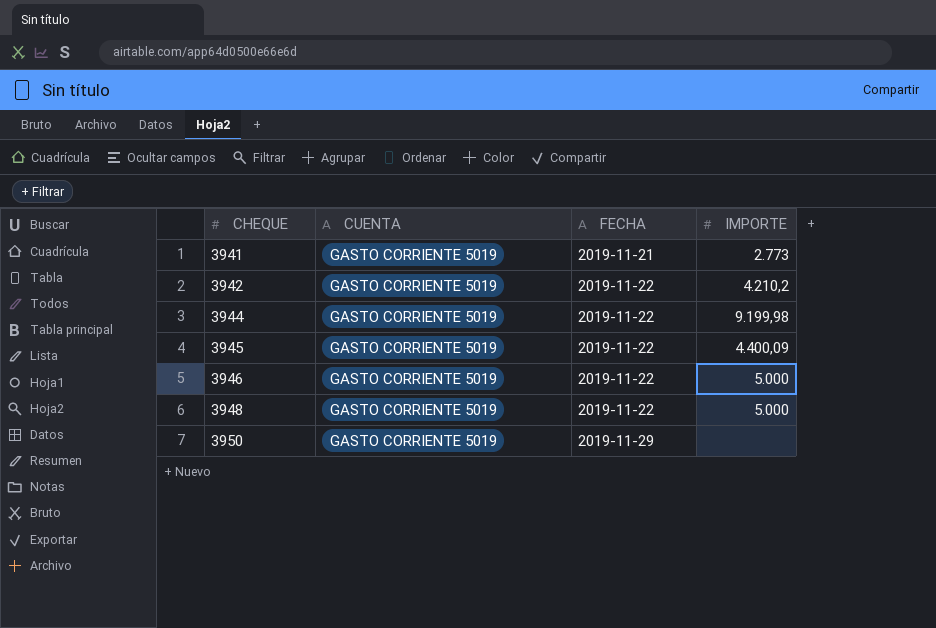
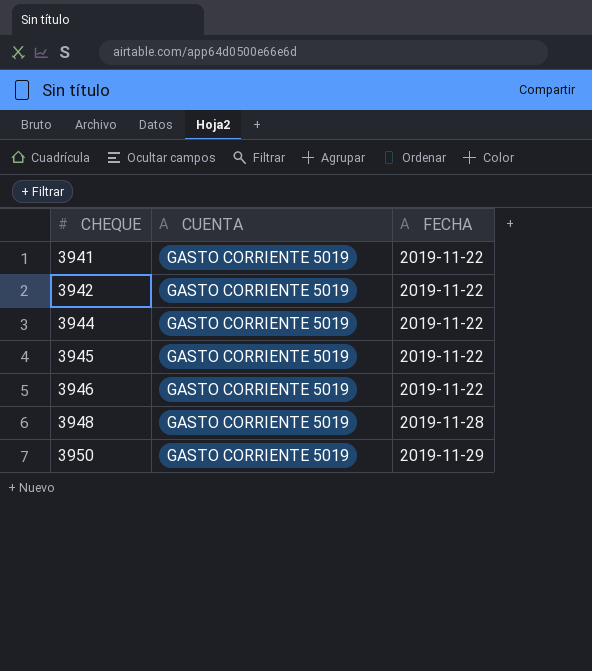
column IMPORTE | position: 4 -> none
3941 | FECHA: 2019-11-21 -> 2019-11-22
3948 | FECHA: 2019-11-22 -> 2019-11-28

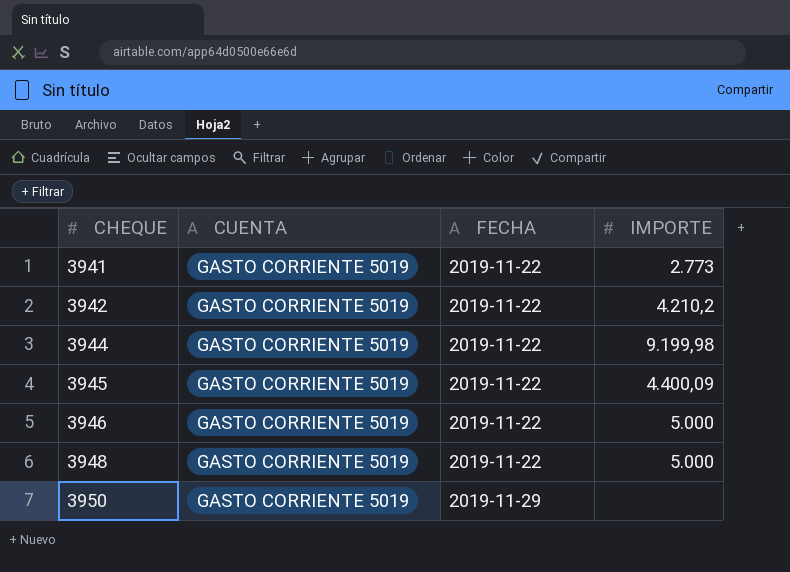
column IMPORTE | position: none -> 4
3948 | FECHA: 2019-11-28 -> 2019-11-22

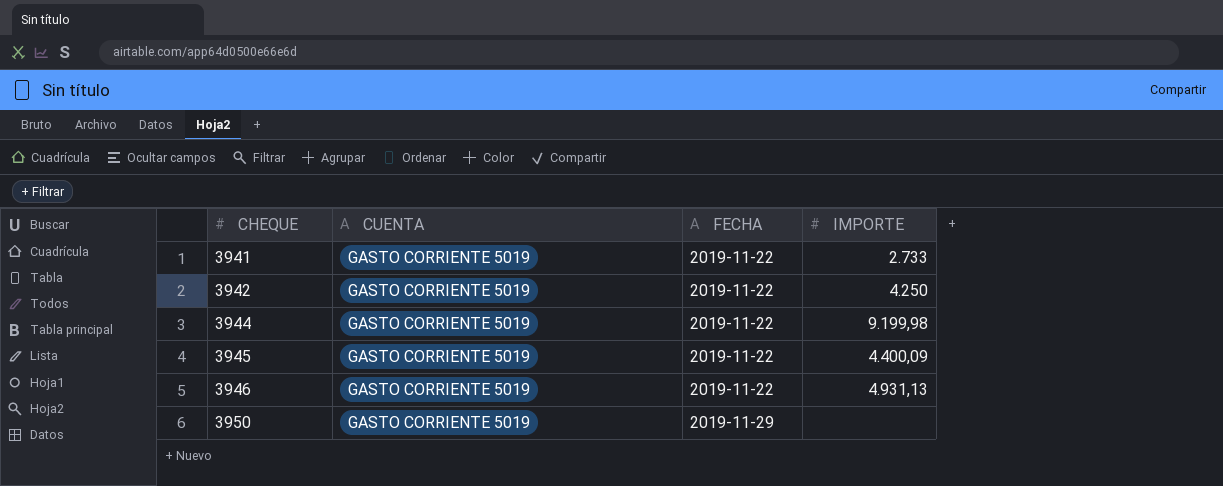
row 3948: GASTO CORRIENTE 5019 | 2019-11-22 | 5.000 -> none
3941 | IMPORTE: 2.773 -> 2.733
3942 | IMPORTE: 4.210,2 -> 4.250
3946 | IMPORTE: 5.000 -> 4.931,13

